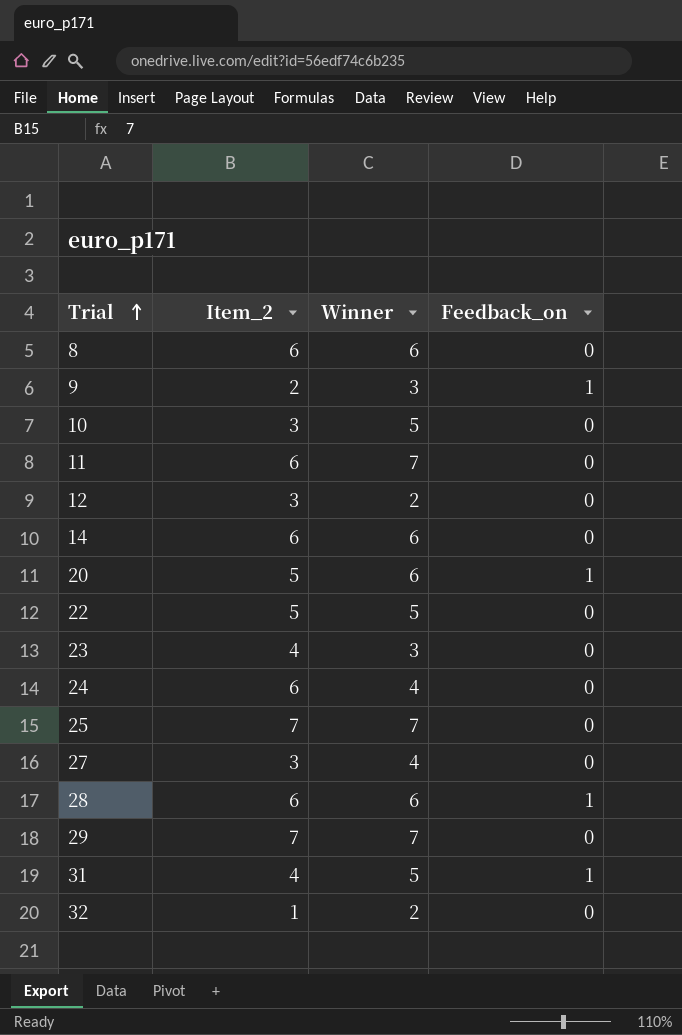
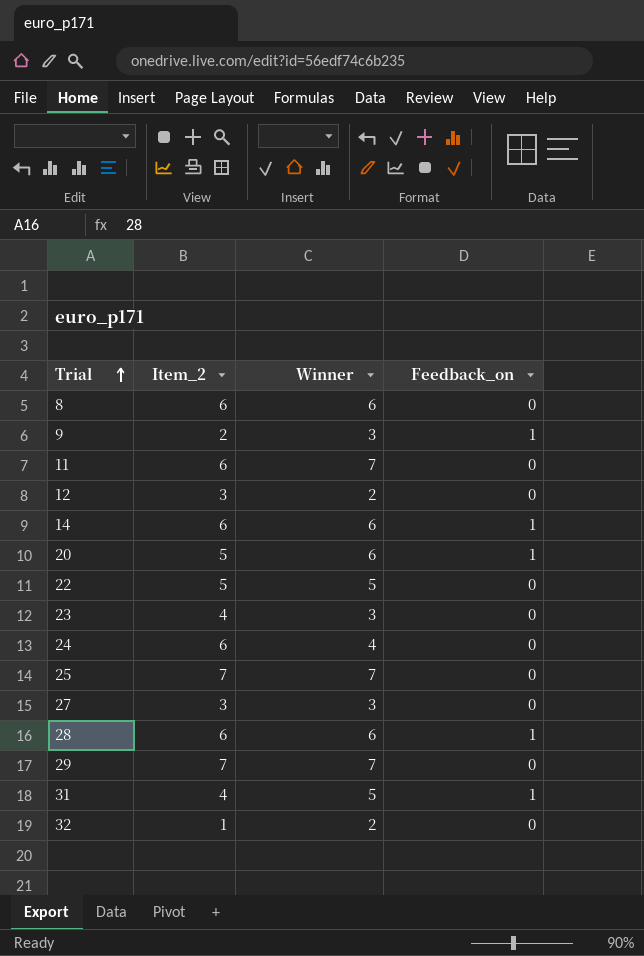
row 10: 3 | 5 | 0 -> none
14 | Feedback_on: 0 -> 1
27 | Winner: 4 -> 3

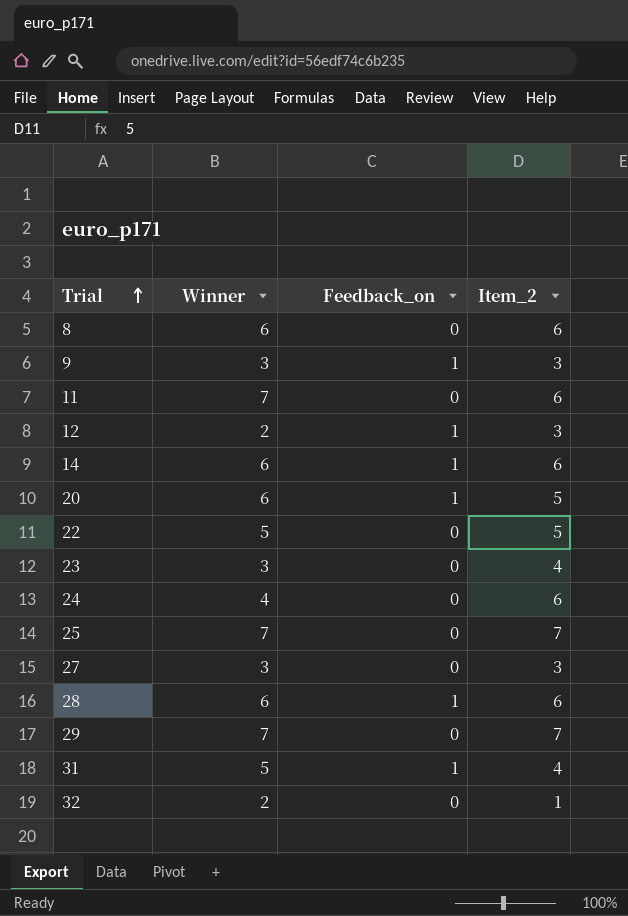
column Item_2 | position: 2 -> 4
9 | Item_2: 2 -> 3
12 | Feedback_on: 0 -> 1

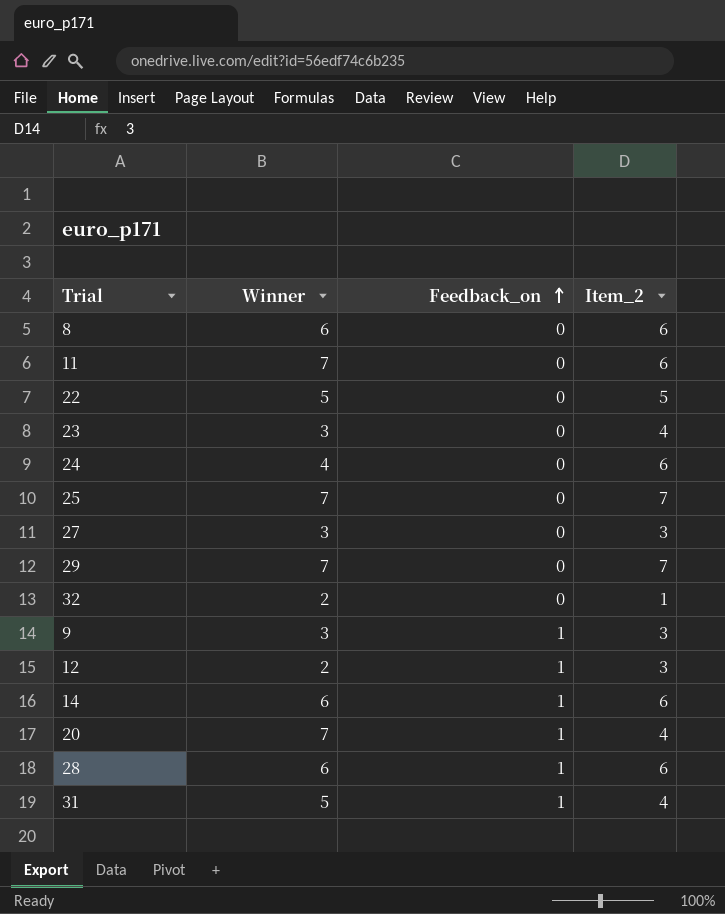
row order: Trial ascending -> Feedback_on ascending
20 | Winner: 6 -> 7
20 | Item_2: 5 -> 4

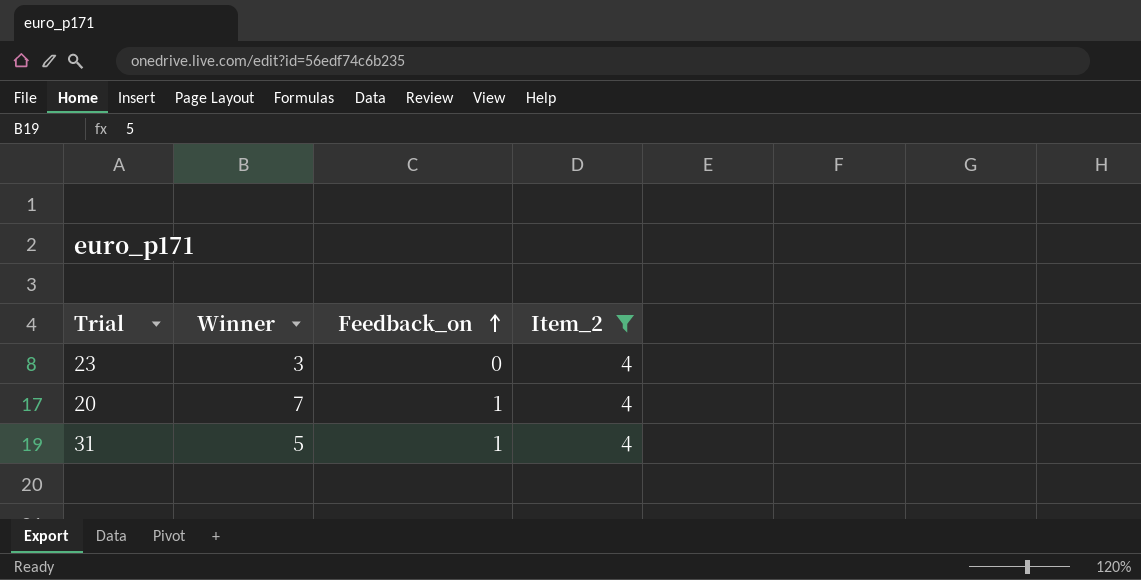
filter: none -> Item_2 = 4

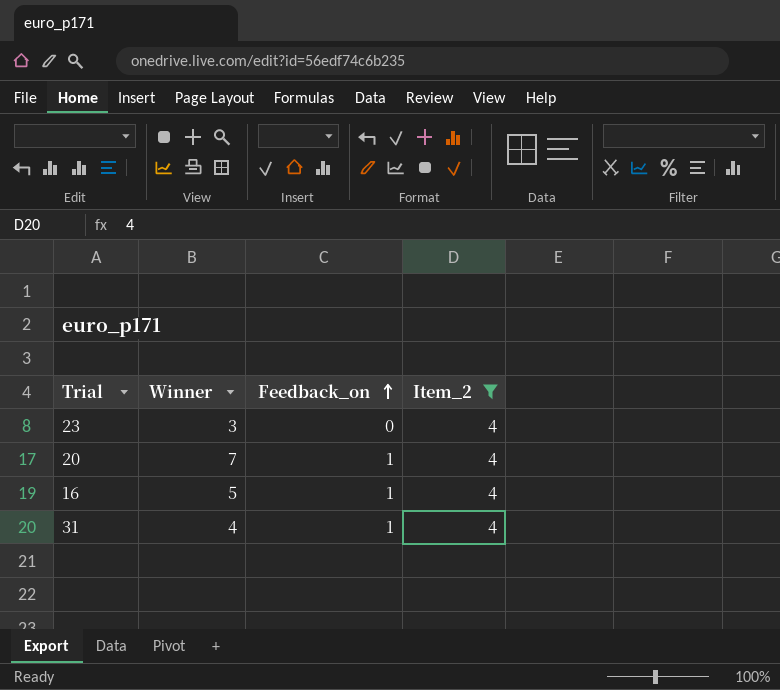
row 16: none -> 5 | 1 | 4
31 | Winner: 5 -> 4

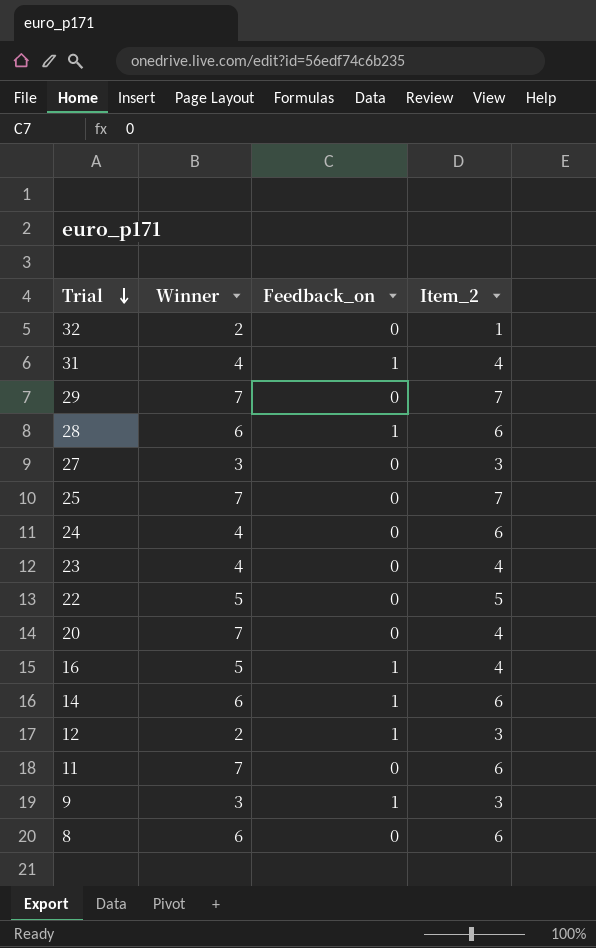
filter: Item_2 = 4 -> none
row order: Feedback_on ascending -> Trial descending
23 | Winner: 3 -> 4
20 | Feedback_on: 1 -> 0

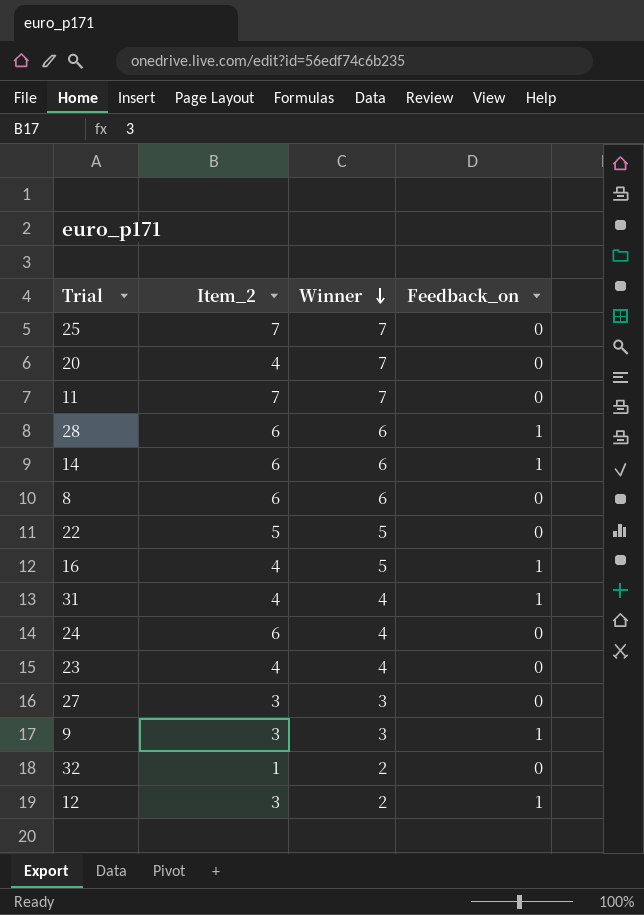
row order: Trial descending -> Winner descending
column Item_2 | position: 4 -> 2
row 29: 7 | 0 | 7 -> none
11 | Item_2: 6 -> 7

